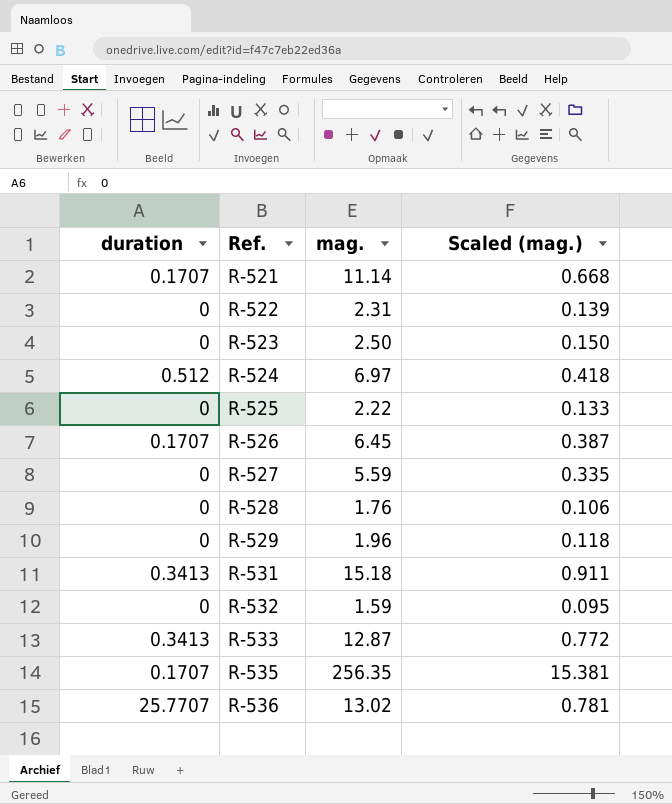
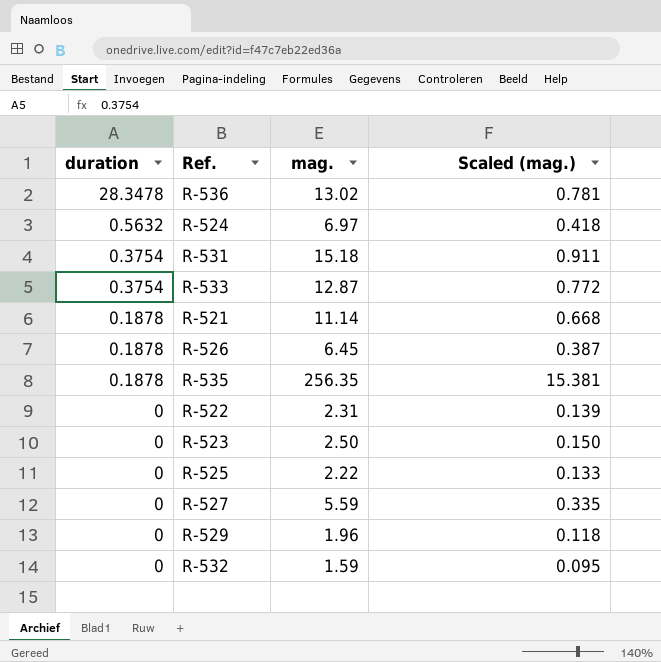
row order: Ref. ascending -> duration descending
row R-528: 0 | 1.76 | 0.106 -> none
R-536 | duration: 25.7707 -> 28.3478
R-524 | duration: 0.512 -> 0.5632
R-531 | duration: 0.3413 -> 0.3754
R-533 | duration: 0.3413 -> 0.3754
R-521 | duration: 0.1707 -> 0.1878
R-526 | duration: 0.1707 -> 0.1878
R-535 | duration: 0.1707 -> 0.1878

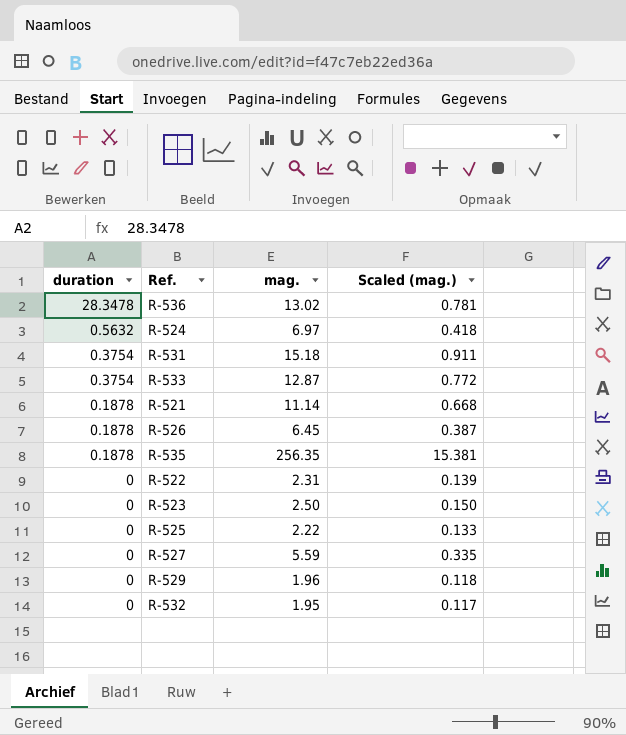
R-532 | mag.: 1.59 -> 1.95
R-532 | Scaled (mag.): 0.095 -> 0.117

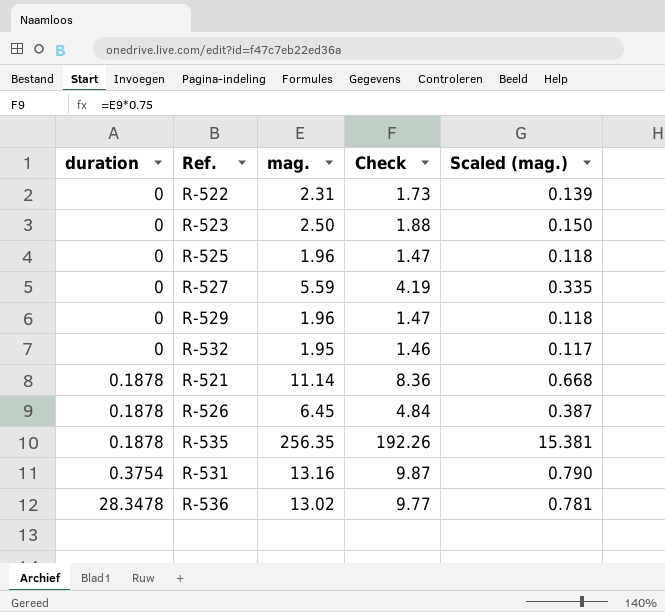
row order: duration descending -> duration ascending
column Check | formula: none -> [mag.] * 0.75
row R-524: 0.5632 | 6.97 | 0.418 -> none
row R-533: 0.3754 | 12.87 | 0.772 -> none
R-525 | mag.: 2.22 -> 1.96
R-525 | Scaled (mag.): 0.133 -> 0.118
R-531 | mag.: 15.18 -> 13.16
R-531 | Scaled (mag.): 0.911 -> 0.790

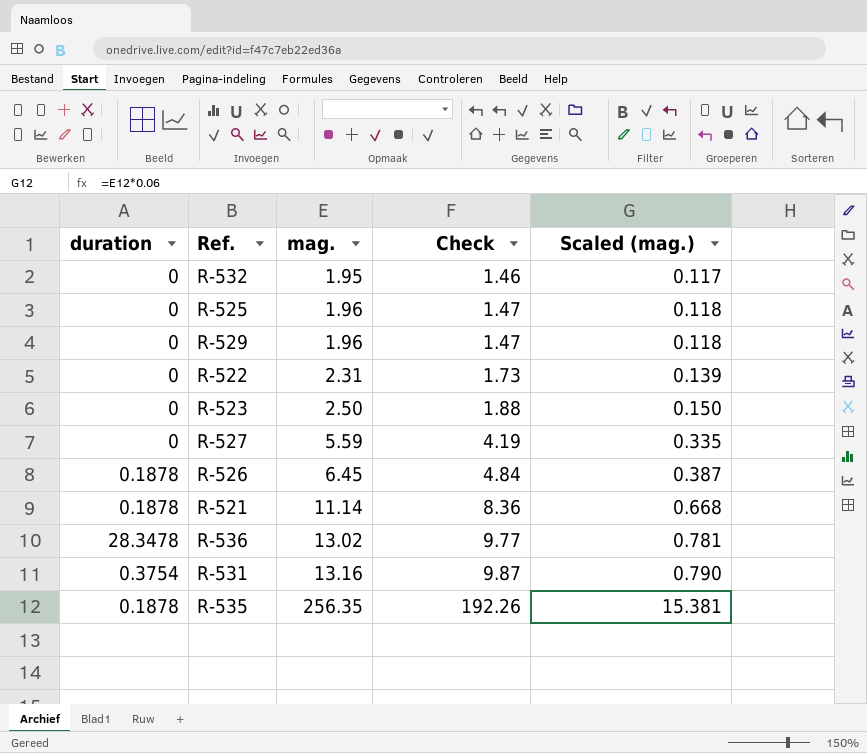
row order: duration ascending -> mag. ascending

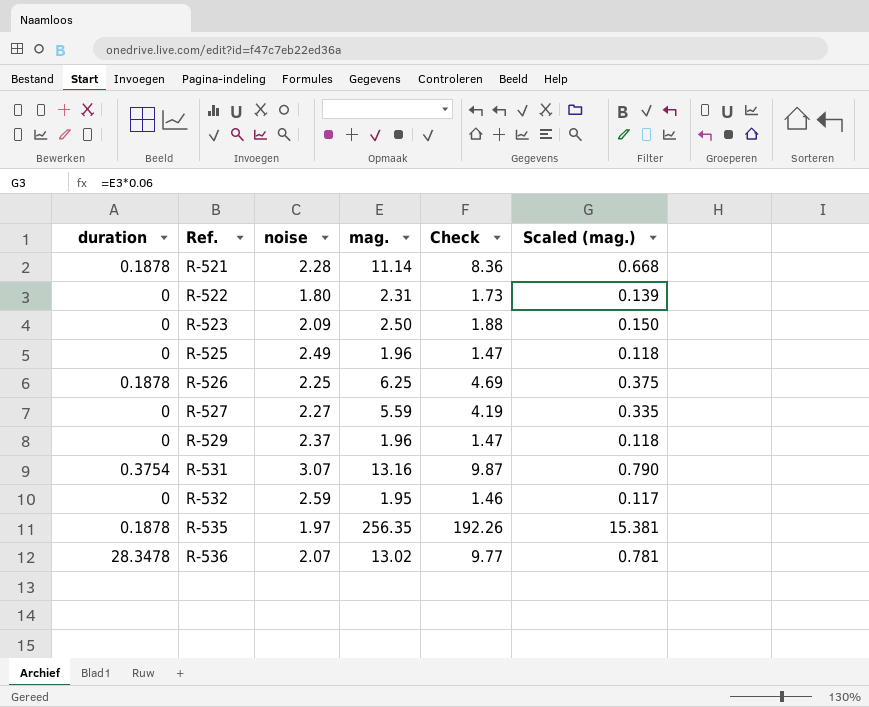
row order: mag. ascending -> Ref. ascending
column noise | position: none -> 3
R-526 | mag.: 6.45 -> 6.25
R-526 | Check: 4.84 -> 4.69
R-526 | Scaled (mag.): 0.387 -> 0.375

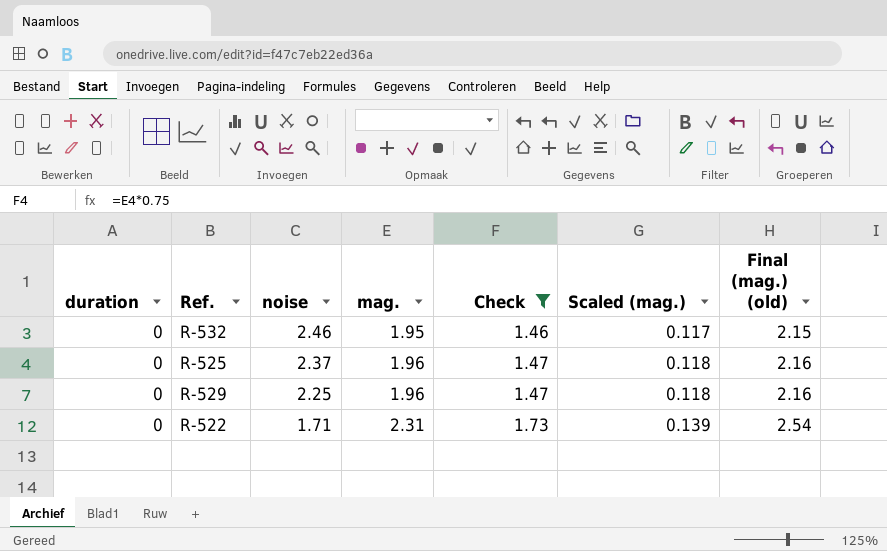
filter: none -> Check <= 1.73
row order: Ref. ascending -> noise descending
column Final (mag.) (old) | formula: none -> [mag.] * 1.1
R-532 | noise: 2.59 -> 2.46
R-525 | noise: 2.49 -> 2.37
R-529 | noise: 2.37 -> 2.25
R-522 | noise: 1.80 -> 1.71

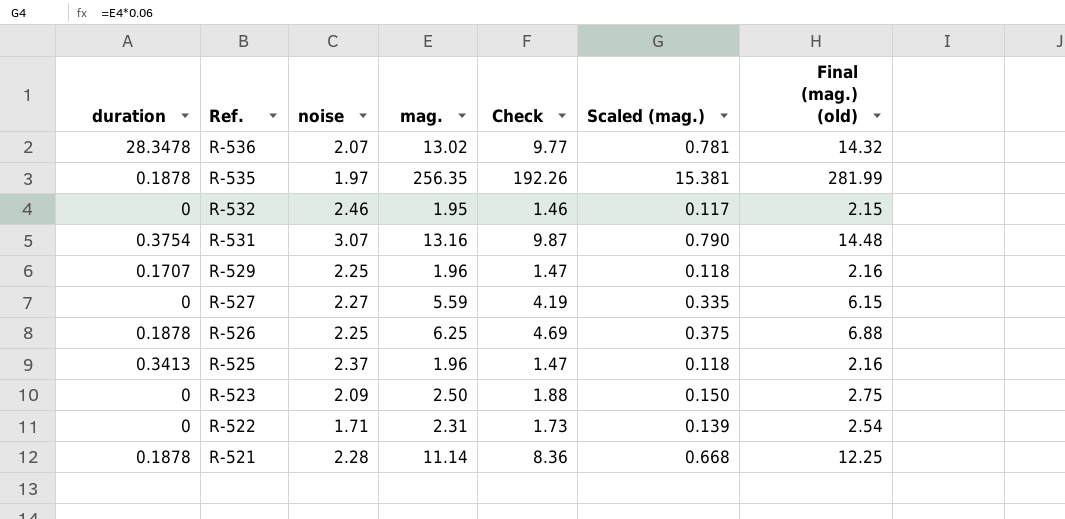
filter: Check <= 1.73 -> none
row order: noise descending -> Ref. descending
R-529 | duration: 0 -> 0.1707
R-525 | duration: 0 -> 0.3413

